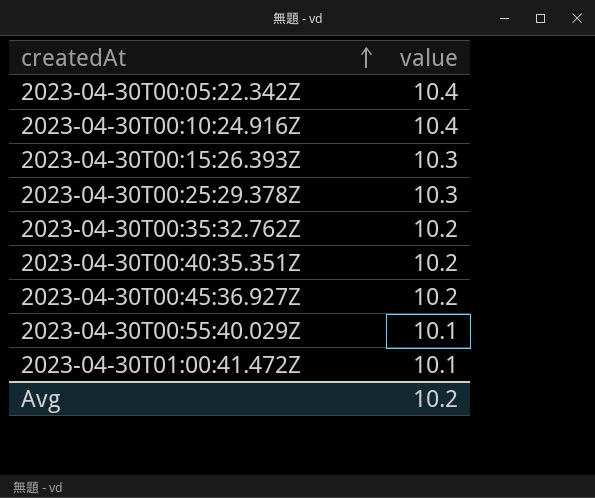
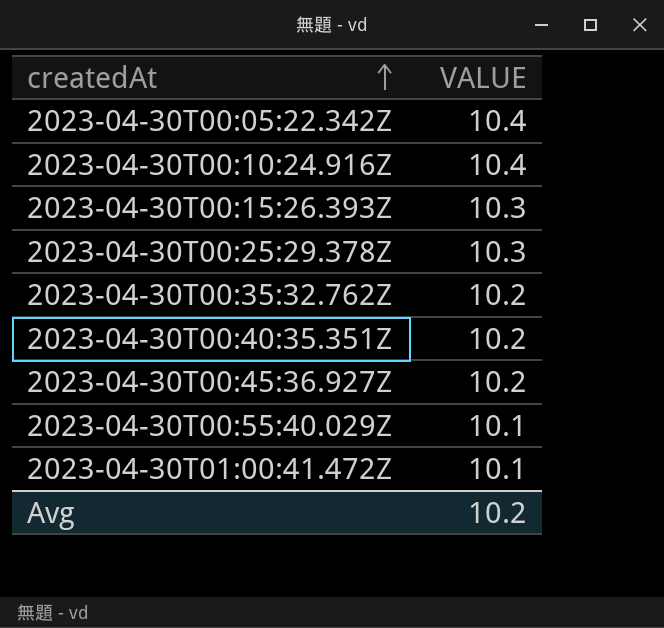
column name: value -> VALUE

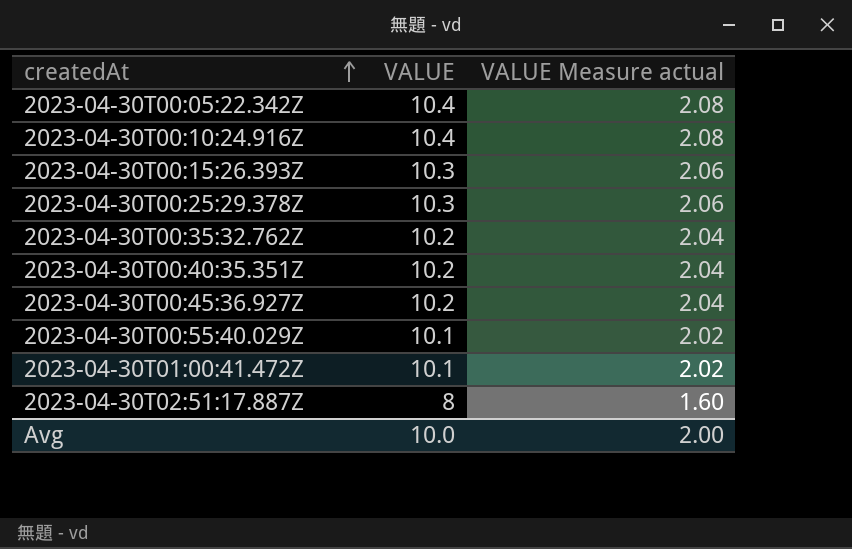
column VALUE Measure actual | formula: none -> [VALUE] * 0.2
row 2023-04-30T02:51:17.887Z: none -> 8 | 1.60
Avg | VALUE: 10.2 -> 10.0

